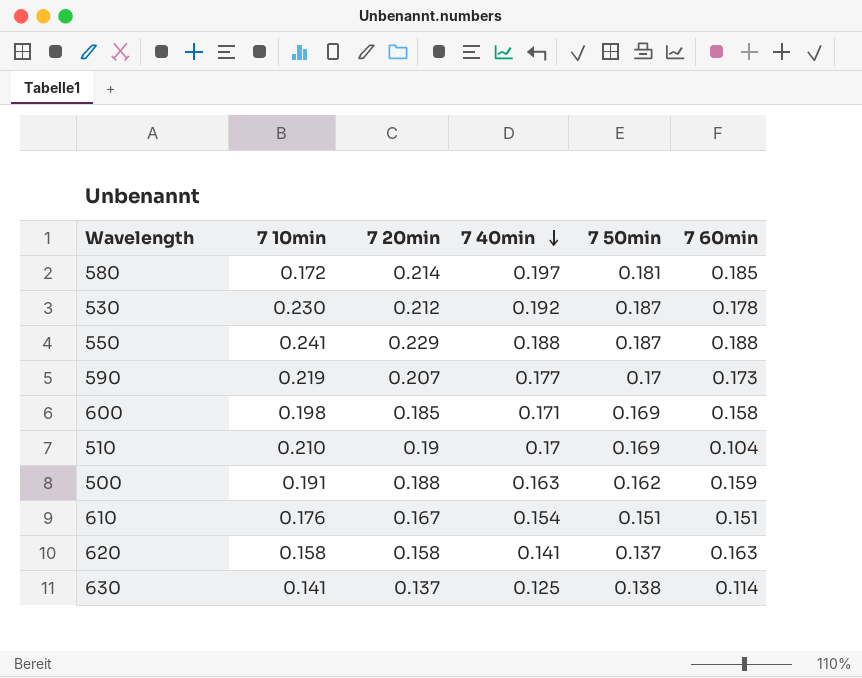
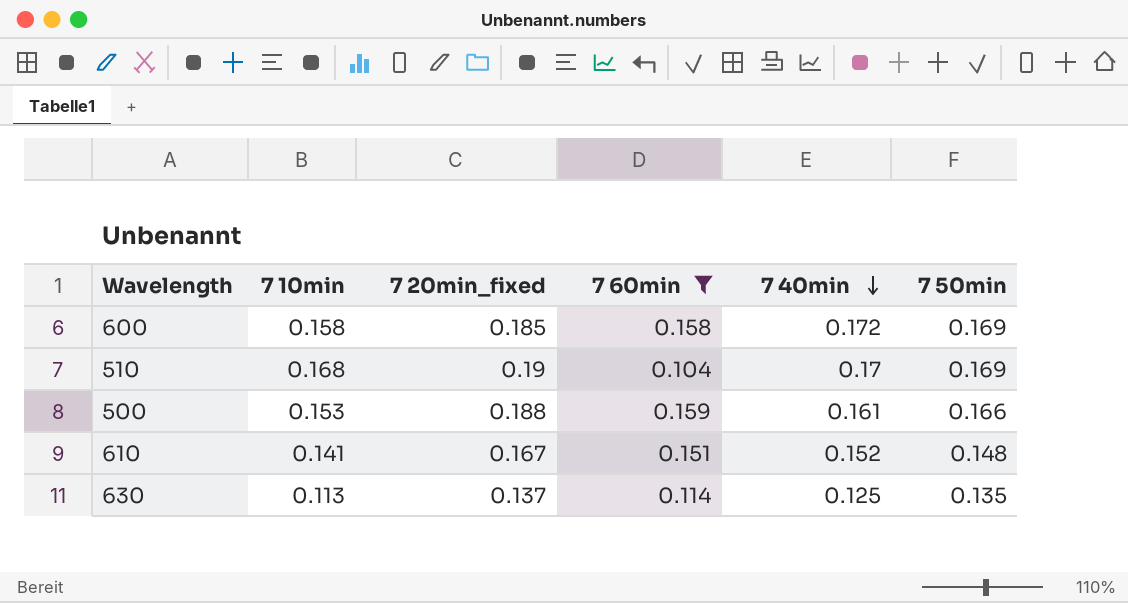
filter: none -> 7 60min <= 0.159
column name: 7 20min -> 7 20min_fixed
column 7 60min | position: 6 -> 4
600 | 7 10min: 0.198 -> 0.158
600 | 7 40min: 0.171 -> 0.172
510 | 7 10min: 0.210 -> 0.168
500 | 7 10min: 0.191 -> 0.153
500 | 7 40min: 0.163 -> 0.161
500 | 7 50min: 0.162 -> 0.166
610 | 7 10min: 0.176 -> 0.141
610 | 7 40min: 0.154 -> 0.152
610 | 7 50min: 0.151 -> 0.148
630 | 7 10min: 0.141 -> 0.113
630 | 7 50min: 0.138 -> 0.135

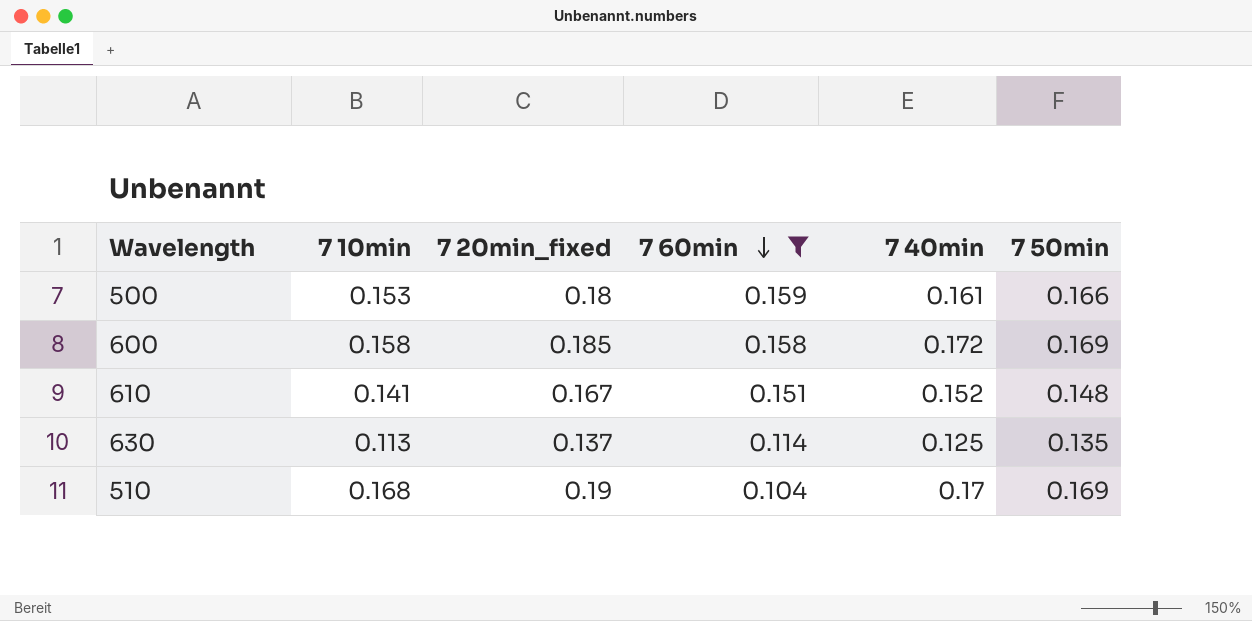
row order: 7 40min descending -> 7 60min descending
500 | 7 20min_fixed: 0.188 -> 0.18

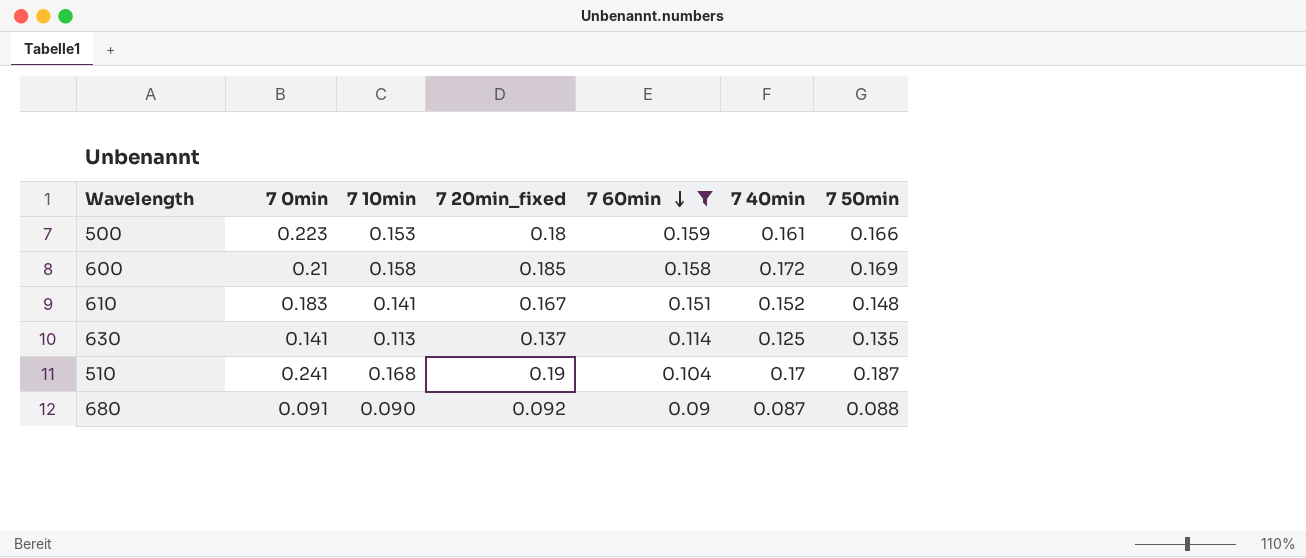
column 7 0min | position: none -> 2
510 | 7 50min: 0.169 -> 0.187
row 680: none -> 0.091 | 0.090 | 0.092 | 0.09 | 0.087 | 0.088

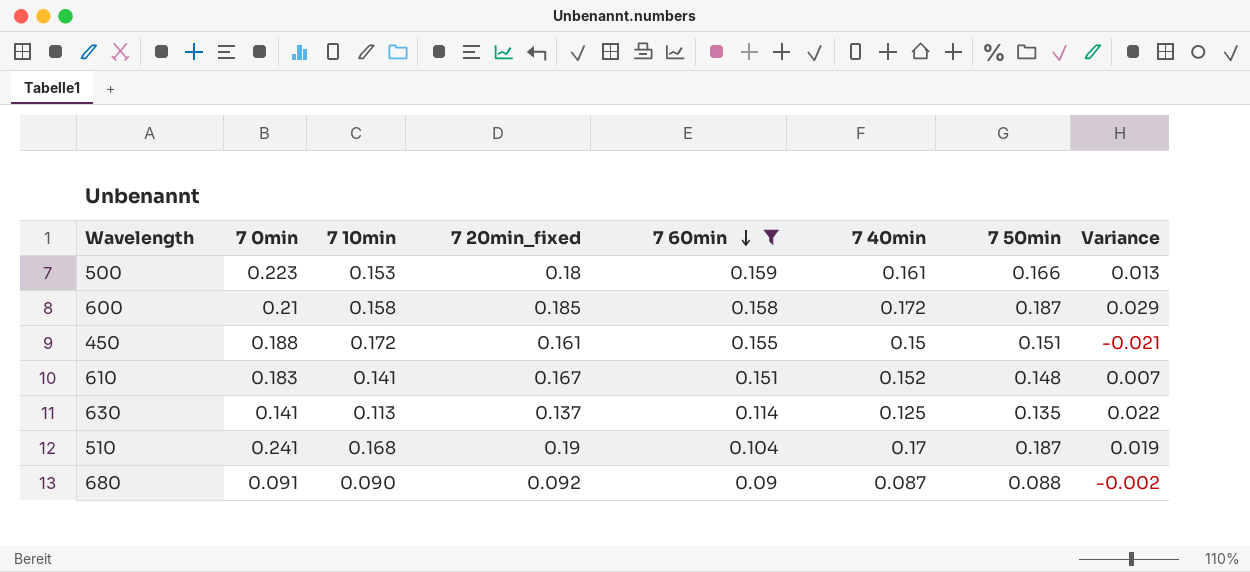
column Variance | formula: none -> [7 50min] - [7 10min]
600 | 7 50min: 0.169 -> 0.187
row 450: none -> 0.188 | 0.172 | 0.161 | 0.155 | 0.15 | 0.151 | -0.021

